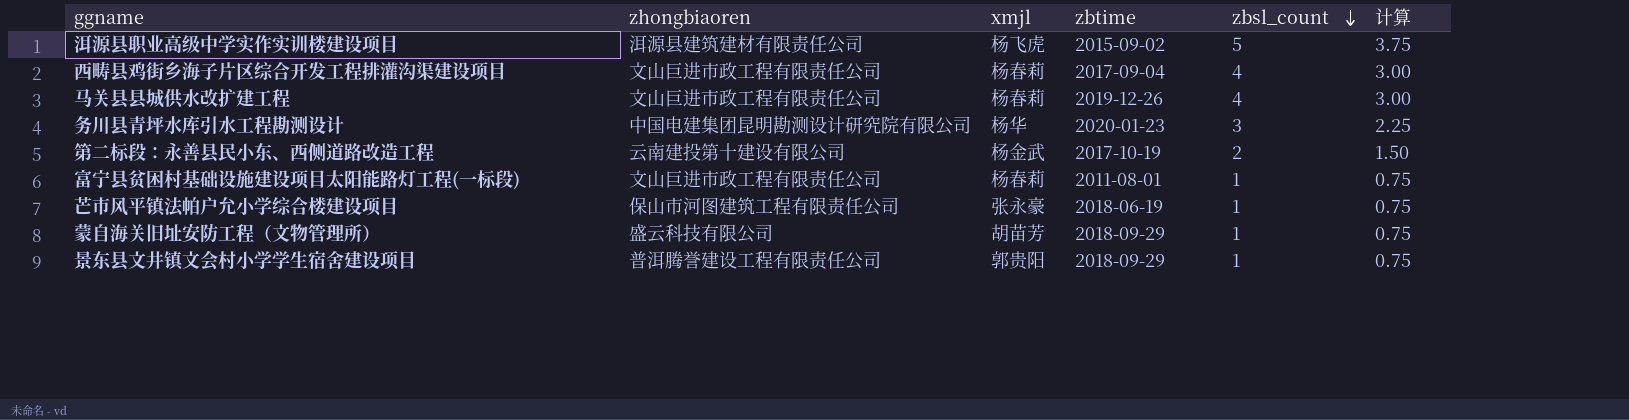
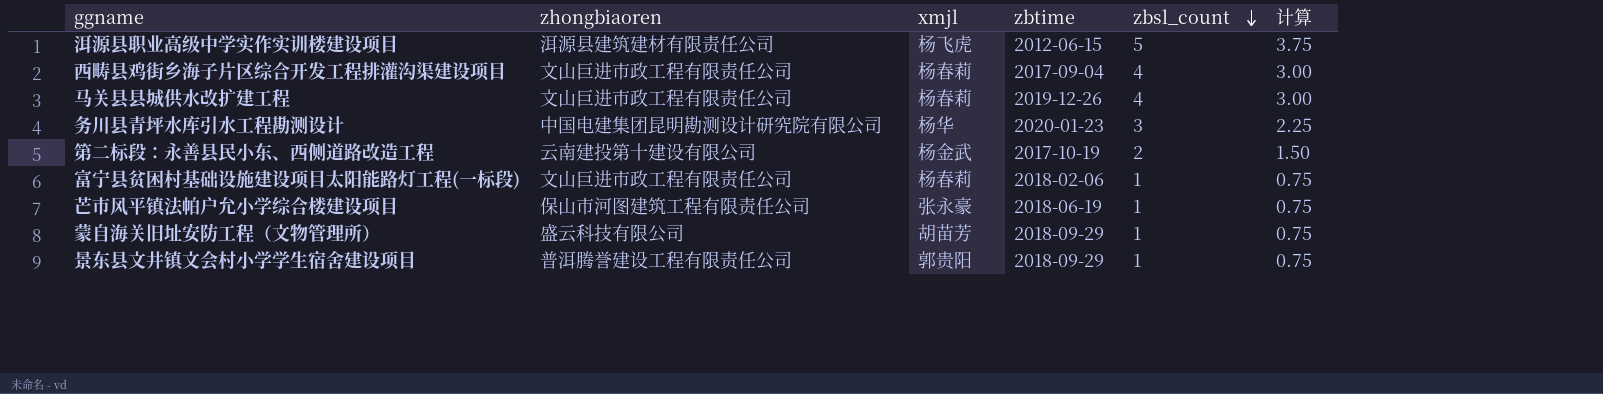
洱源县职业高级中学实作实训楼建设项目 | zbtime: 2015-09-02 -> 2012-06-15
富宁县贫困村基础设施建设项目太阳能路灯工程(一标段) | zbtime: 2011-08-01 -> 2018-02-06

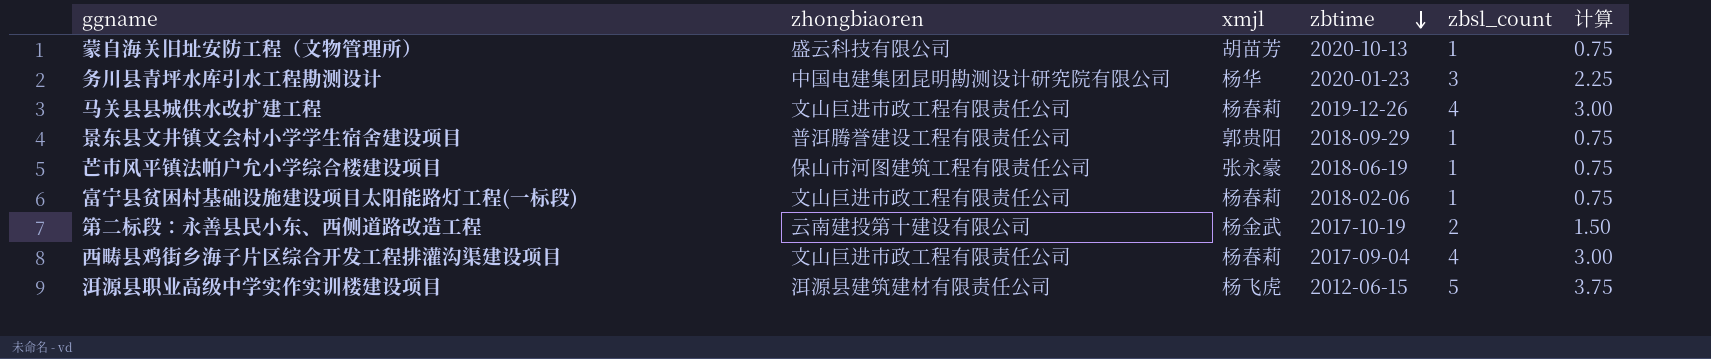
row order: zbsl_count descending -> zbtime descending
蒙自海关旧址安防工程（文物管理所） | zbtime: 2018-09-29 -> 2020-10-13

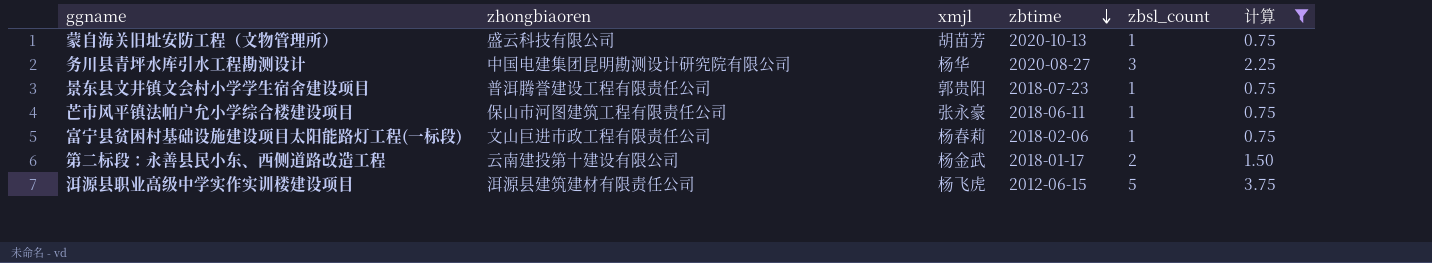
filter: none -> 计算 != 3.00
务川县青坪水库引水工程勘测设计 | zbtime: 2020-01-23 -> 2020-08-27
景东县文井镇文会村小学学生宿舍建设项目 | zbtime: 2018-09-29 -> 2018-07-23
芒市风平镇法帕户允小学综合楼建设项目 | zbtime: 2018-06-19 -> 2018-06-11
第二标段：永善县民小东、西侧道路改造工程 | zbtime: 2017-10-19 -> 2018-01-17

